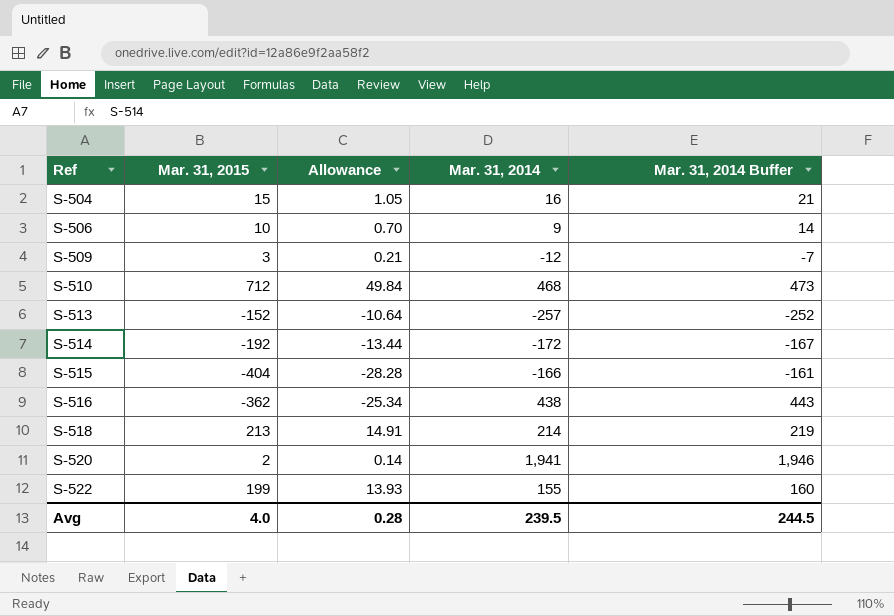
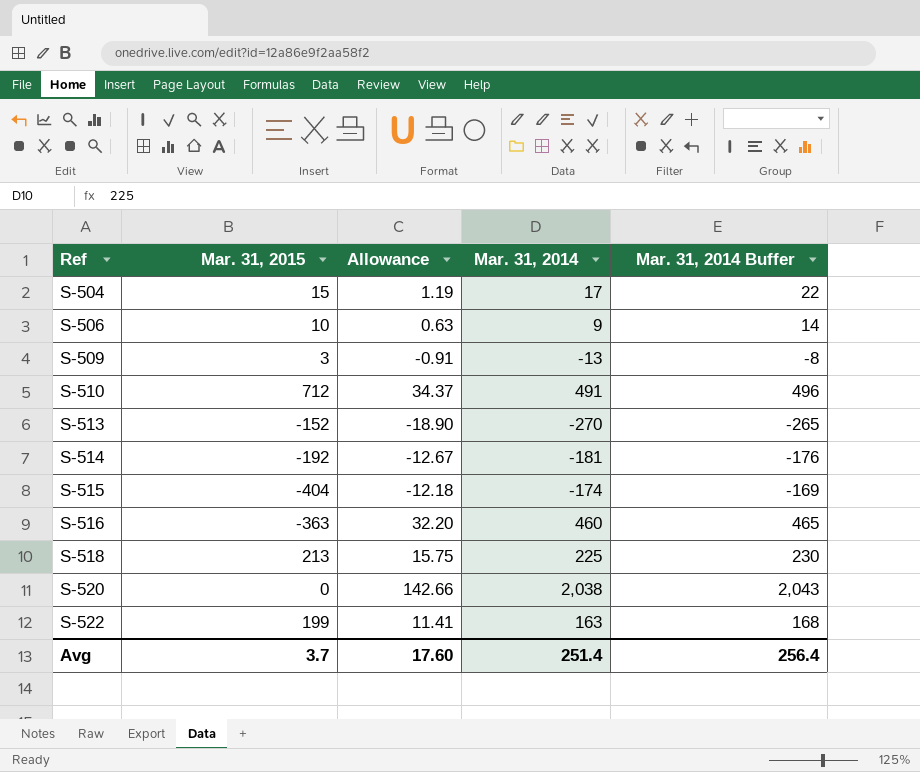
column Allowance | formula: [Mar. 31, 2015] * 0.07 -> [Mar. 31, 2014] * 0.07
S-504 | Mar. 31, 2014: 16 -> 17
S-504 | Mar. 31, 2014 Buffer: 21 -> 22
S-509 | Mar. 31, 2014: -12 -> -13
S-509 | Mar. 31, 2014 Buffer: -7 -> -8
S-510 | Mar. 31, 2014: 468 -> 491
S-510 | Mar. 31, 2014 Buffer: 473 -> 496
S-513 | Mar. 31, 2014: -257 -> -270
S-513 | Mar. 31, 2014 Buffer: -252 -> -265
S-514 | Mar. 31, 2014: -172 -> -181
S-514 | Mar. 31, 2014 Buffer: -167 -> -176
S-515 | Mar. 31, 2014: -166 -> -174
S-515 | Mar. 31, 2014 Buffer: -161 -> -169
S-516 | Mar. 31, 2015: -362 -> -363
S-516 | Mar. 31, 2014: 438 -> 460
S-516 | Mar. 31, 2014 Buffer: 443 -> 465
S-518 | Mar. 31, 2014: 214 -> 225
S-518 | Mar. 31, 2014 Buffer: 219 -> 230
S-520 | Mar. 31, 2015: 2 -> 0
S-520 | Mar. 31, 2014: 1,941 -> 2,038
S-520 | Mar. 31, 2014 Buffer: 1,946 -> 2,043
S-522 | Mar. 31, 2014: 155 -> 163
S-522 | Mar. 31, 2014 Buffer: 160 -> 168
Avg | Mar. 31, 2015: 4.0 -> 3.7
Avg | Allowance: 0.28 -> 17.60
Avg | Mar. 31, 2014: 239.5 -> 251.4
Avg | Mar. 31, 2014 Buffer: 244.5 -> 256.4

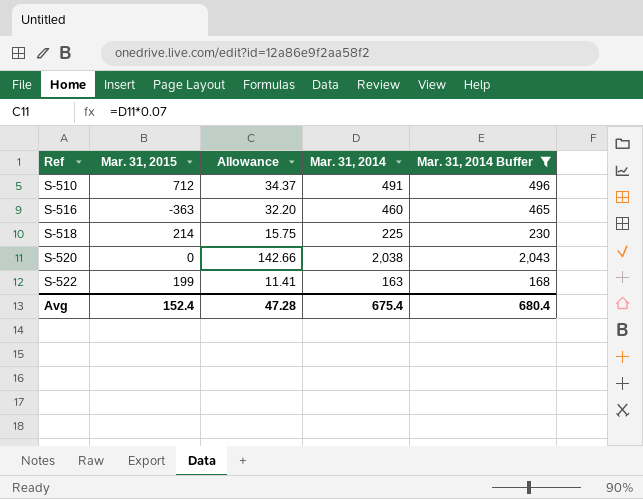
filter: none -> Mar. 31, 2014 Buffer >= 168
S-518 | Mar. 31, 2015: 213 -> 214
Avg | Mar. 31, 2015: 3.7 -> 152.4
Avg | Allowance: 17.60 -> 47.28
Avg | Mar. 31, 2014: 251.4 -> 675.4
Avg | Mar. 31, 2014 Buffer: 256.4 -> 680.4

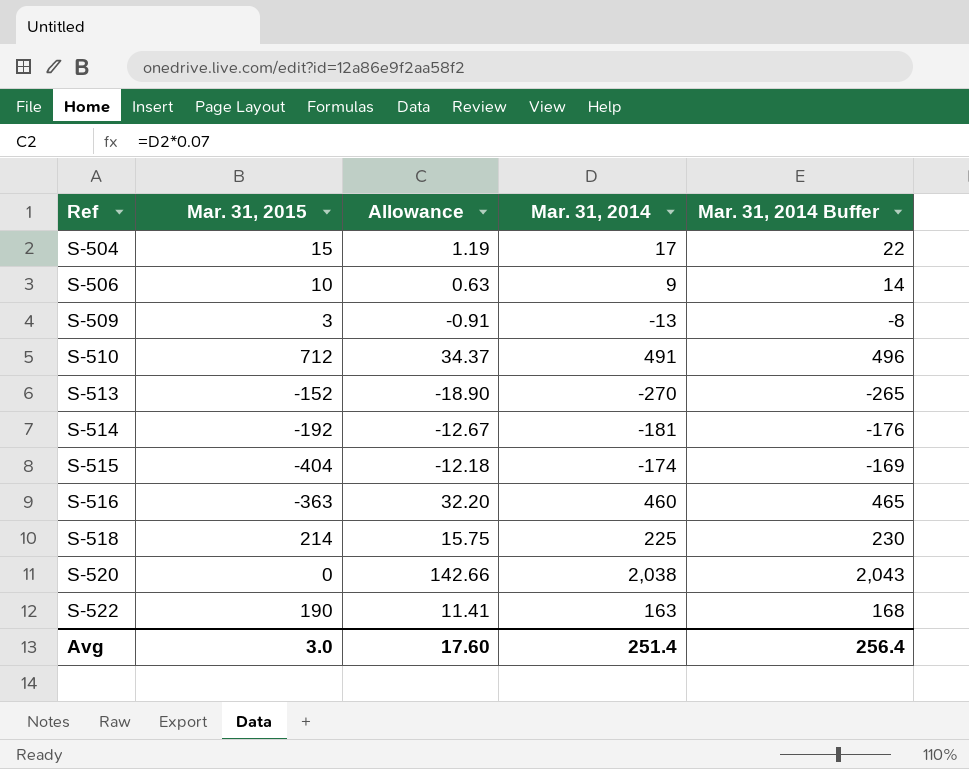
filter: Mar. 31, 2014 Buffer >= 168 -> none
S-522 | Mar. 31, 2015: 199 -> 190
Avg | Mar. 31, 2015: 152.4 -> 3.0
Avg | Allowance: 47.28 -> 17.60
Avg | Mar. 31, 2014: 675.4 -> 251.4
Avg | Mar. 31, 2014 Buffer: 680.4 -> 256.4

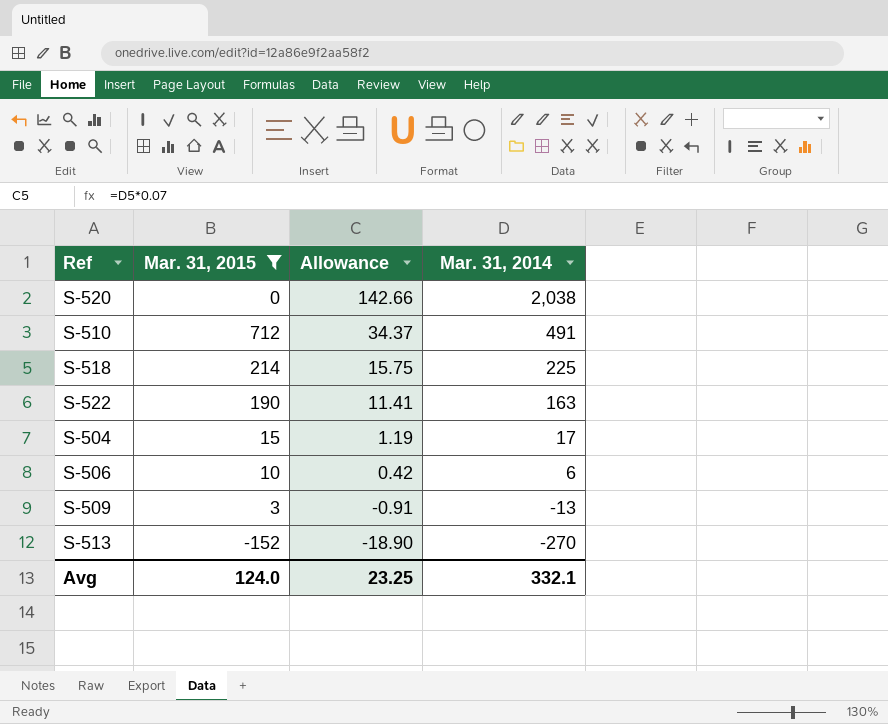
filter: none -> Mar. 31, 2015 >= -152
row order: Ref ascending -> Allowance descending
column Mar. 31, 2014 Buffer | formula: [Mar. 31, 2014] + 5 -> none
S-506 | Allowance: 0.63 -> 0.42
S-506 | Mar. 31, 2014: 9 -> 6
Avg | Mar. 31, 2015: 3.0 -> 124.0
Avg | Allowance: 17.60 -> 23.25
Avg | Mar. 31, 2014: 251.4 -> 332.1

